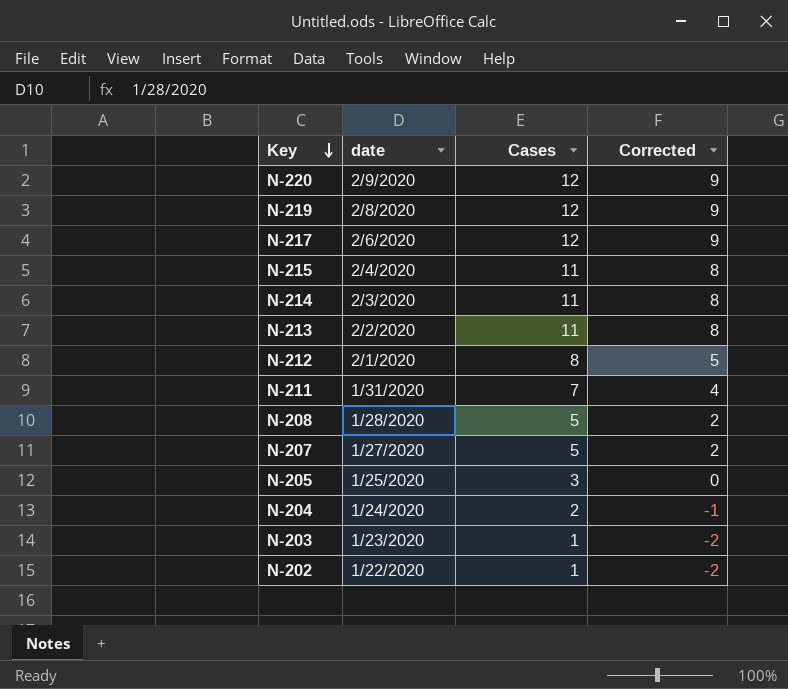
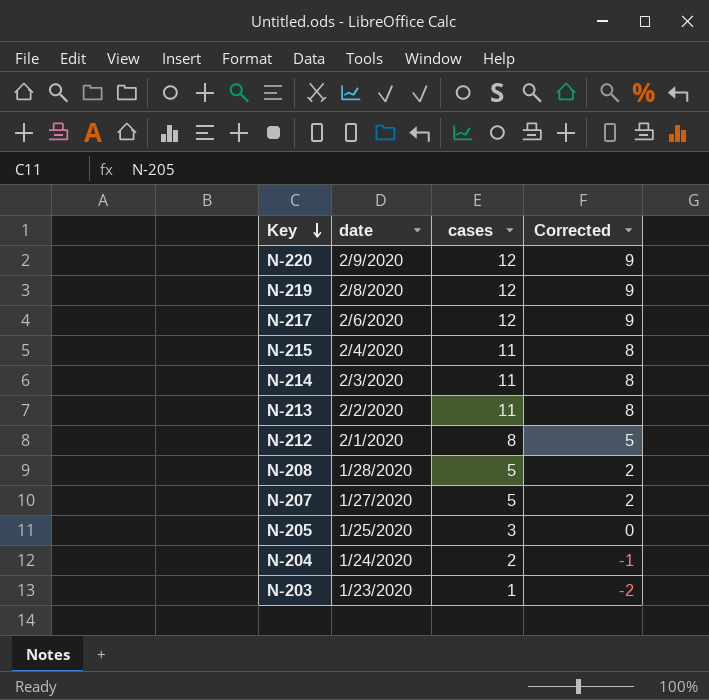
column name: Cases -> cases
row N-211: 1/31/2020 | 7 | 4 -> none
row N-202: 1/22/2020 | 1 | -2 -> none

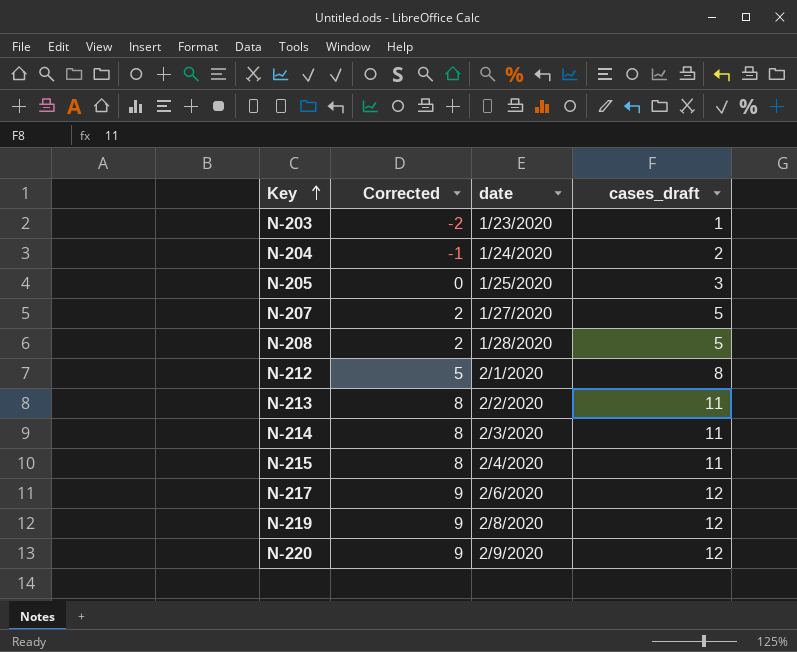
row order: Key descending -> Key ascending
column Corrected | position: 4 -> 2
column name: cases -> cases_draft

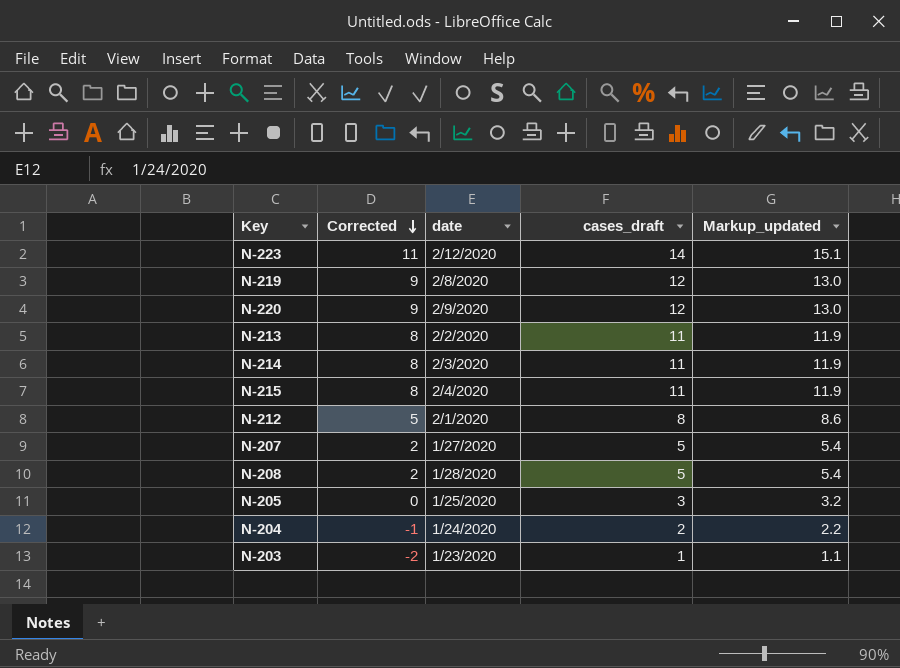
row order: Key ascending -> Corrected descending
column Markup_updated | formula: none -> [cases_draft] * 1.08
row N-217: 9 | 2/6/2020 | 12 -> none
row N-223: none -> 11 | 2/12/2020 | 14 | 15.1

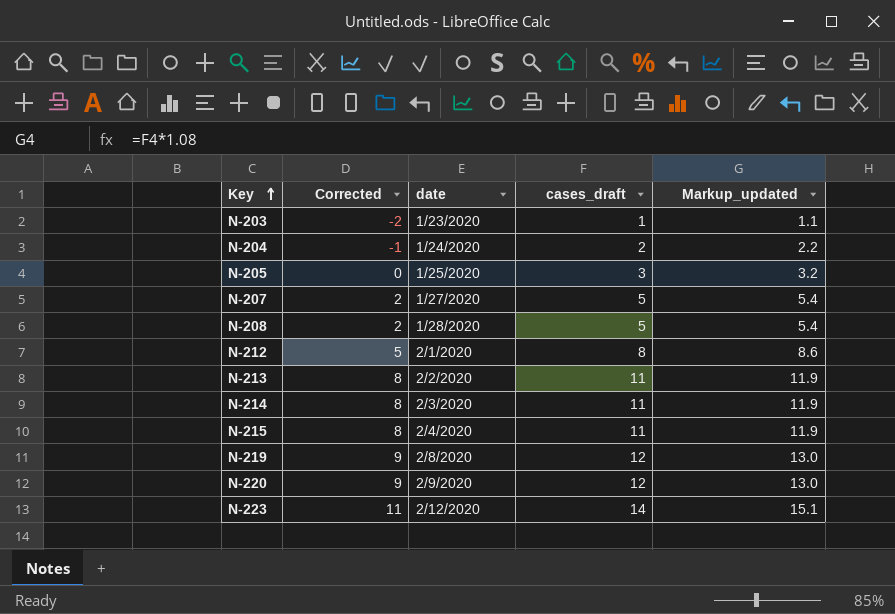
row order: Corrected descending -> Key ascending

